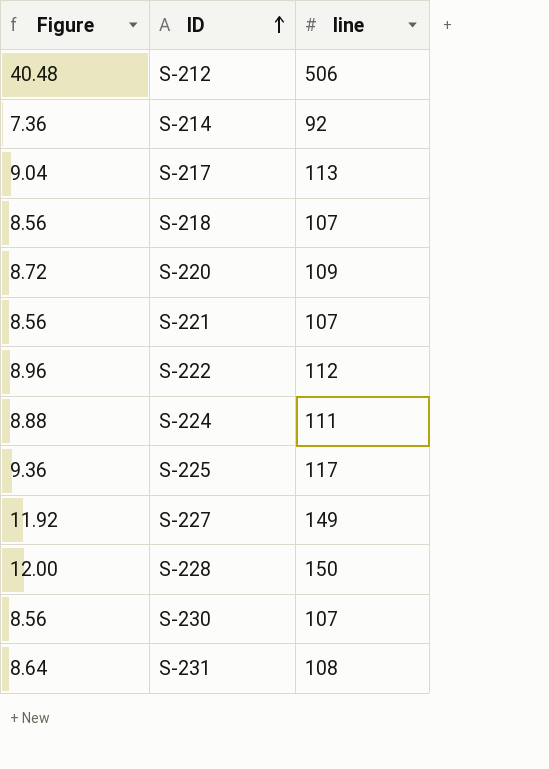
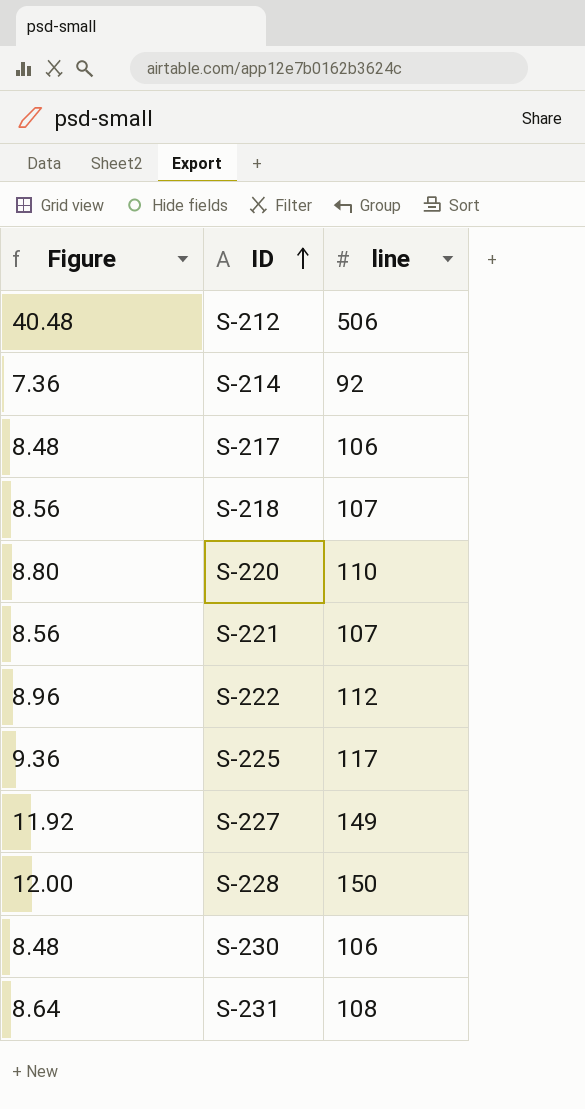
row S-224: 8.88 | 111 -> none
S-217 | Figure: 9.04 -> 8.48
S-217 | line: 113 -> 106
S-220 | Figure: 8.72 -> 8.80
S-220 | line: 109 -> 110
S-230 | Figure: 8.56 -> 8.48
S-230 | line: 107 -> 106

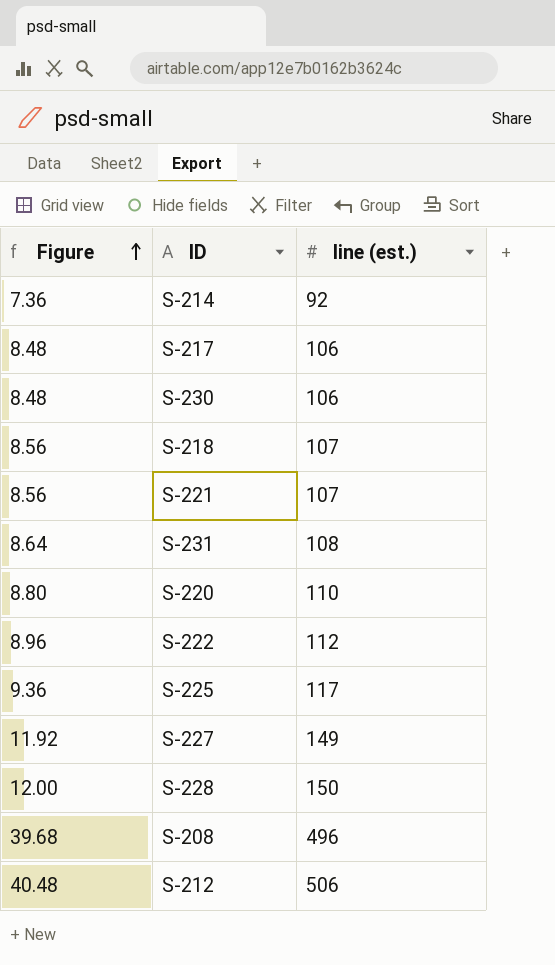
row order: ID ascending -> Figure ascending
column name: line -> line (est.)
row S-208: none -> 39.68 | 496

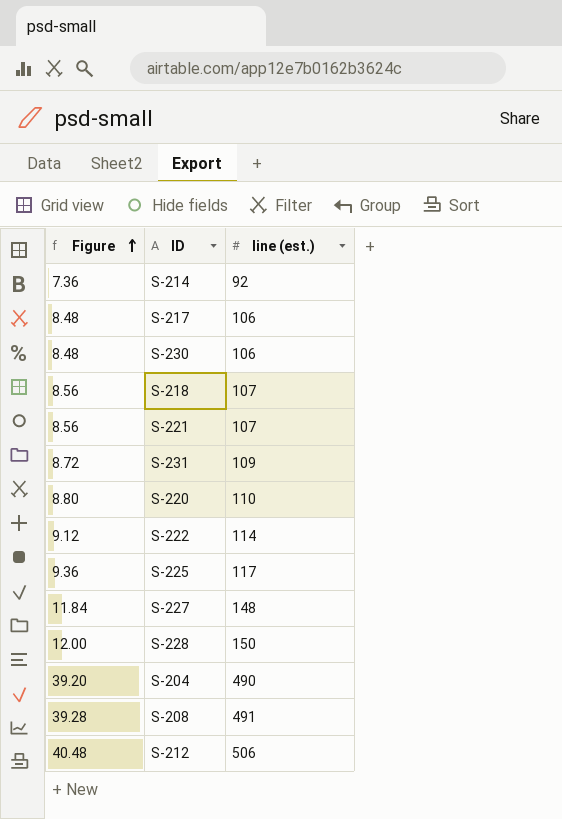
S-231 | Figure: 8.64 -> 8.72
S-231 | line (est.): 108 -> 109
S-222 | Figure: 8.96 -> 9.12
S-222 | line (est.): 112 -> 114
S-227 | Figure: 11.92 -> 11.84
S-227 | line (est.): 149 -> 148
row S-204: none -> 39.20 | 490
S-208 | Figure: 39.68 -> 39.28
S-208 | line (est.): 496 -> 491

